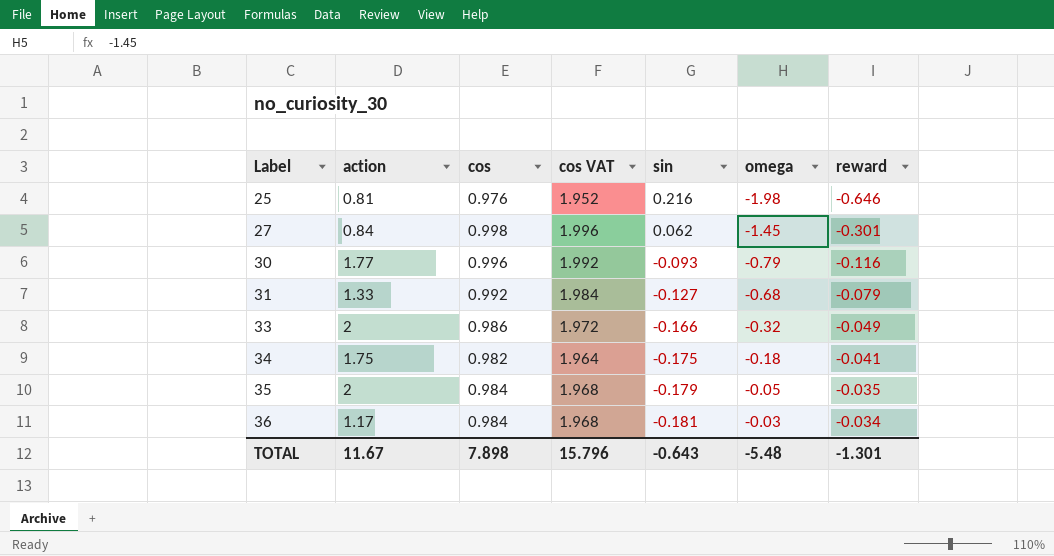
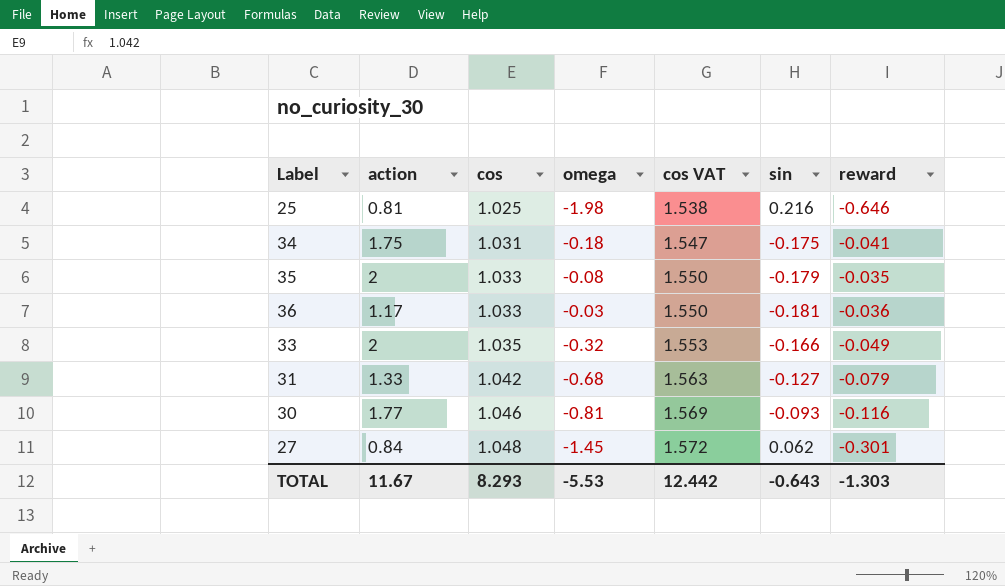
row order: Label ascending -> cos ascending
column omega | position: 6 -> 4
column cos VAT | formula: [cos] * 2 -> [cos] * 1.5
25 | cos: 0.976 -> 1.025
34 | cos: 0.982 -> 1.031
35 | cos: 0.984 -> 1.033
35 | omega: -0.05 -> -0.08
36 | cos: 0.984 -> 1.033
36 | reward: -0.034 -> -0.036
33 | cos: 0.986 -> 1.035
31 | cos: 0.992 -> 1.042
30 | cos: 0.996 -> 1.046
30 | omega: -0.79 -> -0.81
27 | cos: 0.998 -> 1.048
TOTAL | cos: 7.898 -> 8.293
TOTAL | omega: -5.48 -> -5.53
TOTAL | cos VAT: 15.796 -> 12.442
TOTAL | reward: -1.301 -> -1.303

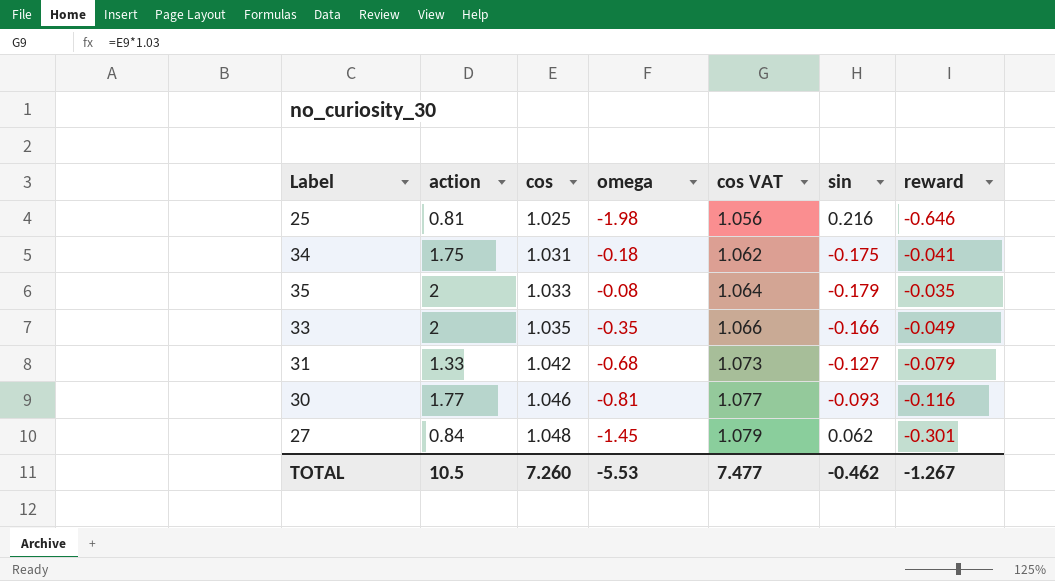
column cos VAT | formula: [cos] * 1.5 -> [cos] * 1.03
row 36: 1.17 | 1.033 | -0.03 | 1.550 | -0.181 | -0.036 -> none
33 | omega: -0.32 -> -0.35
TOTAL | action: 11.67 -> 10.5
TOTAL | cos: 8.293 -> 7.260
TOTAL | cos VAT: 12.442 -> 7.477
TOTAL | sin: -0.643 -> -0.462
TOTAL | reward: -1.303 -> -1.267

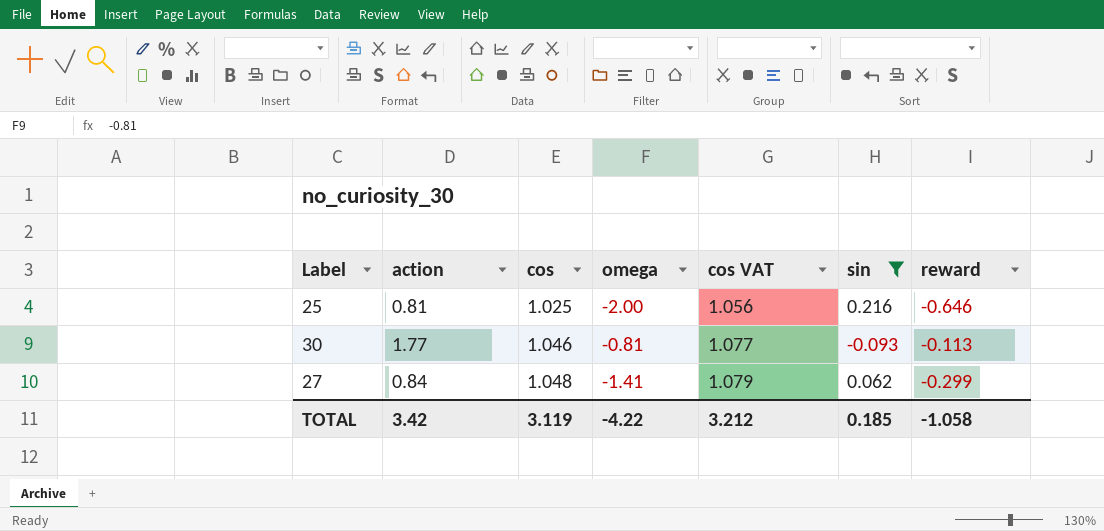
filter: none -> sin >= -0.093
25 | omega: -1.98 -> -2.00
30 | reward: -0.116 -> -0.113
27 | omega: -1.45 -> -1.41
27 | reward: -0.301 -> -0.299
TOTAL | action: 10.5 -> 3.42
TOTAL | cos: 7.260 -> 3.119
TOTAL | omega: -5.53 -> -4.22
TOTAL | cos VAT: 7.477 -> 3.212
TOTAL | sin: -0.462 -> 0.185
TOTAL | reward: -1.267 -> -1.058

